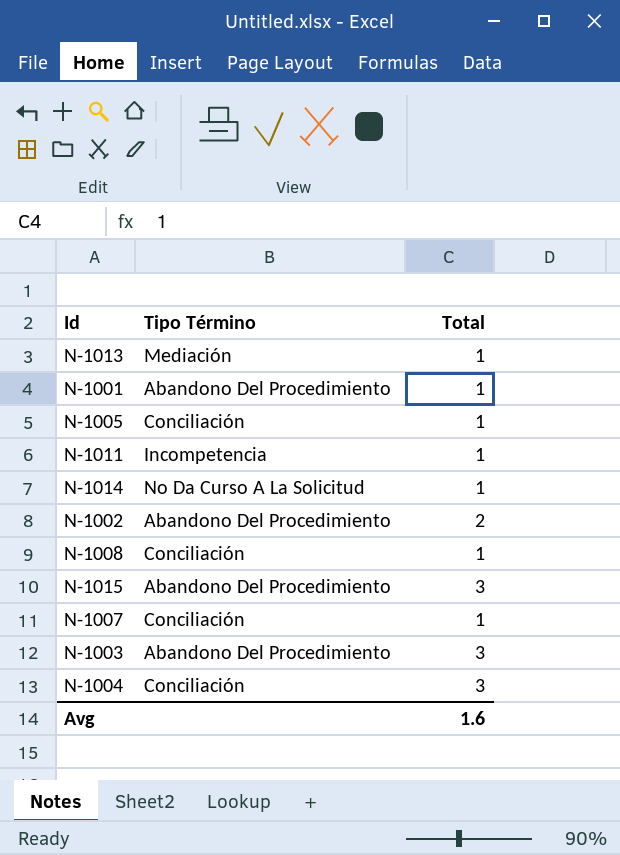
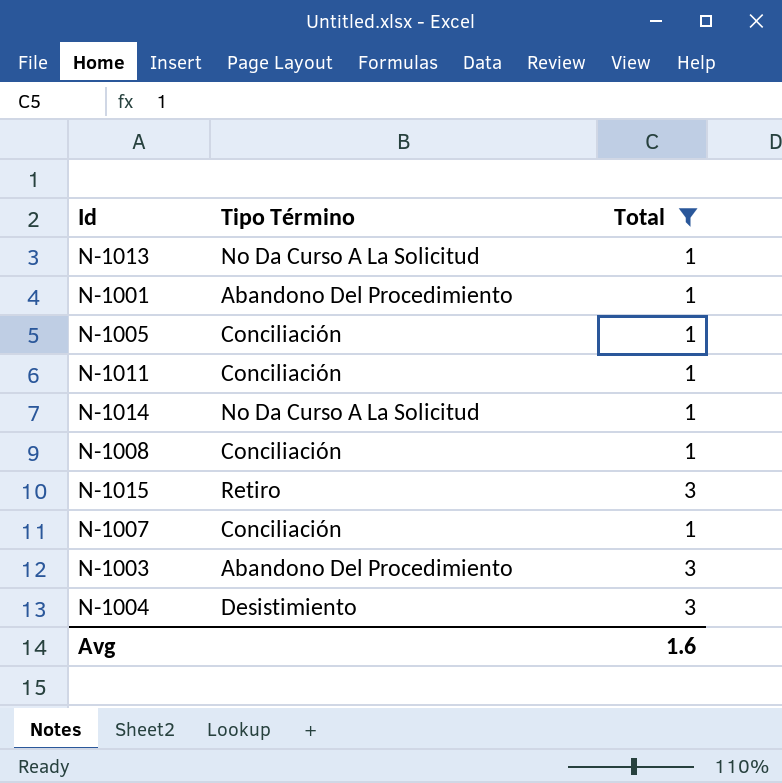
filter: none -> Total != 2
N-1013 | Tipo Término: Mediación -> No Da Curso A La Solicitud
N-1011 | Tipo Término: Incompetencia -> Conciliación
N-1015 | Tipo Término: Abandono Del Procedimiento -> Retiro
N-1004 | Tipo Término: Conciliación -> Desistimiento

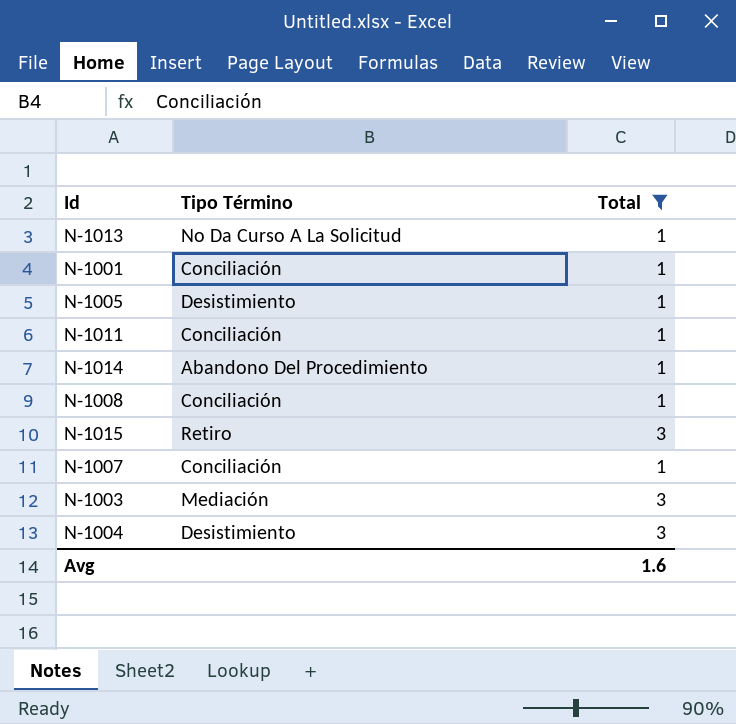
N-1001 | Tipo Término: Abandono Del Procedimiento -> Conciliación
N-1005 | Tipo Término: Conciliación -> Desistimiento
N-1014 | Tipo Término: No Da Curso A La Solicitud -> Abandono Del Procedimiento
N-1003 | Tipo Término: Abandono Del Procedimiento -> Mediación

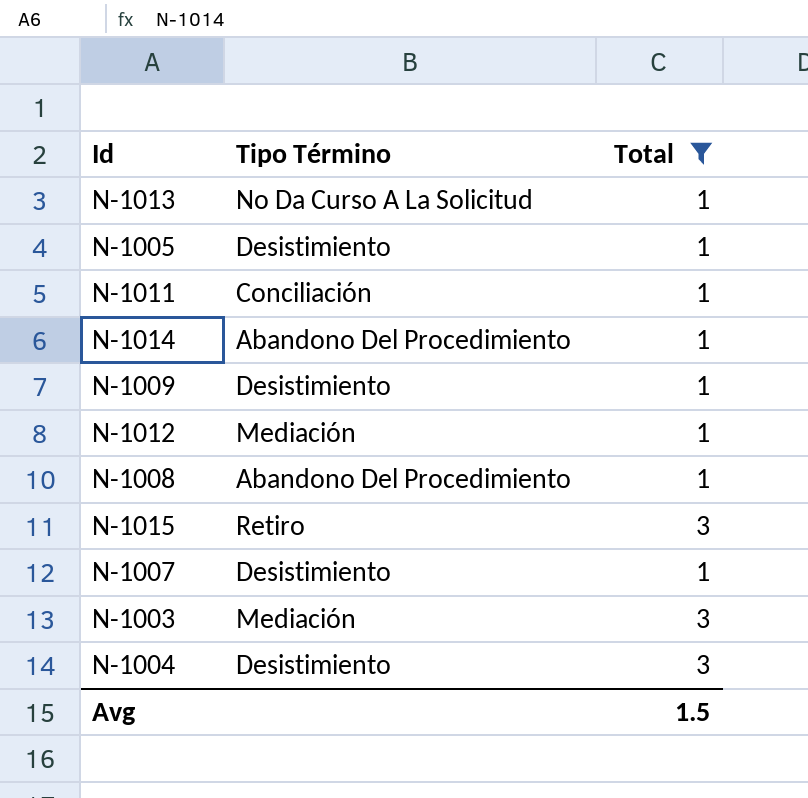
row N-1001: Conciliación | 1 -> none
row N-1009: none -> Desistimiento | 1
row N-1012: none -> Mediación | 1
N-1008 | Tipo Término: Conciliación -> Abandono Del Procedimiento
N-1007 | Tipo Término: Conciliación -> Desistimiento
Avg | Total: 1.6 -> 1.5

